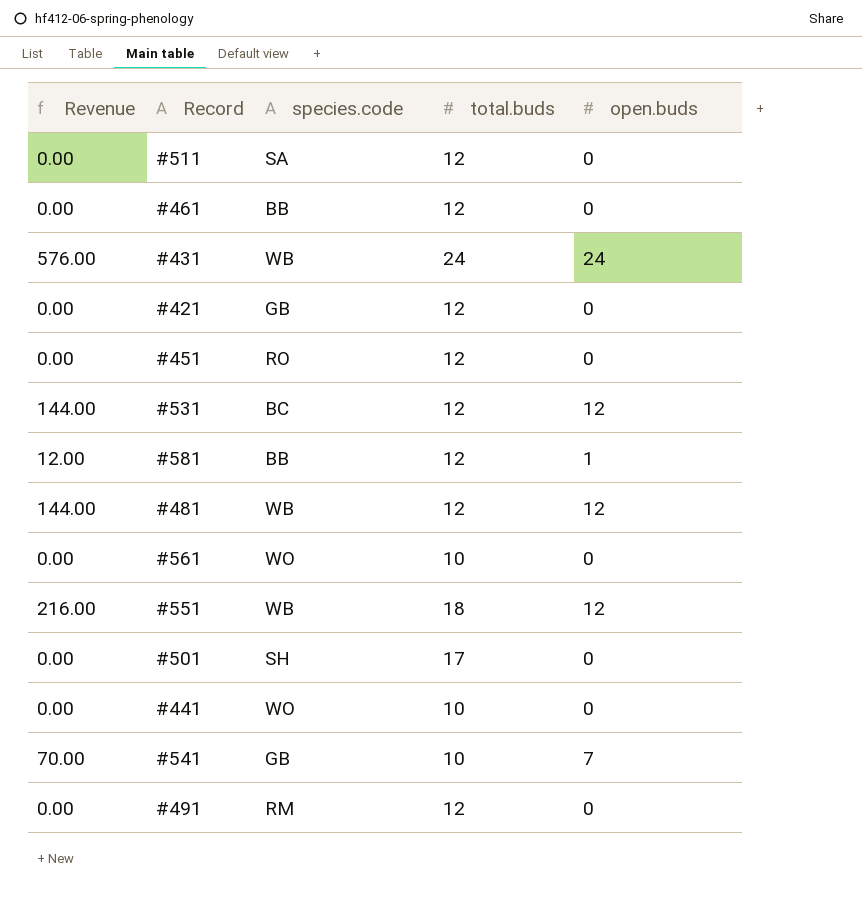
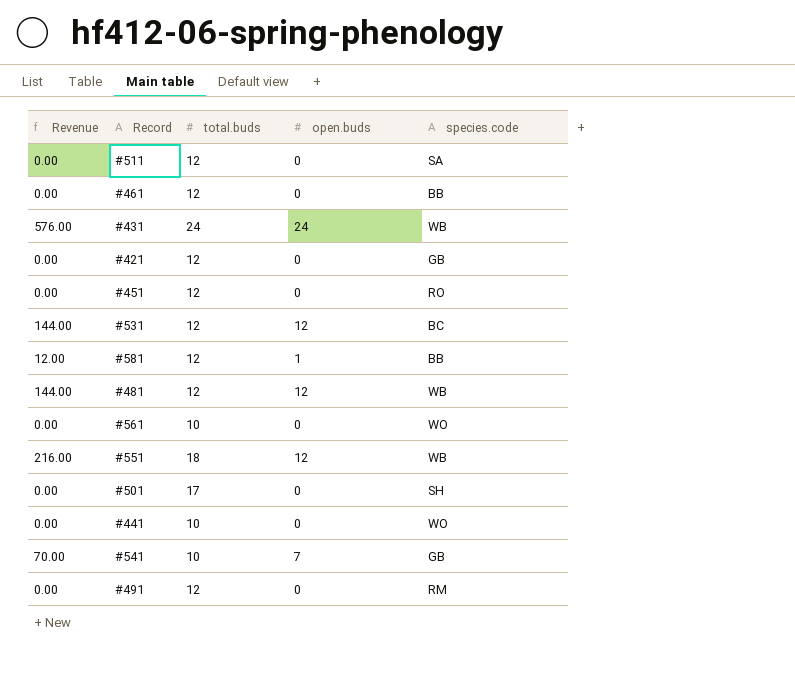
column species.code | position: 3 -> 5

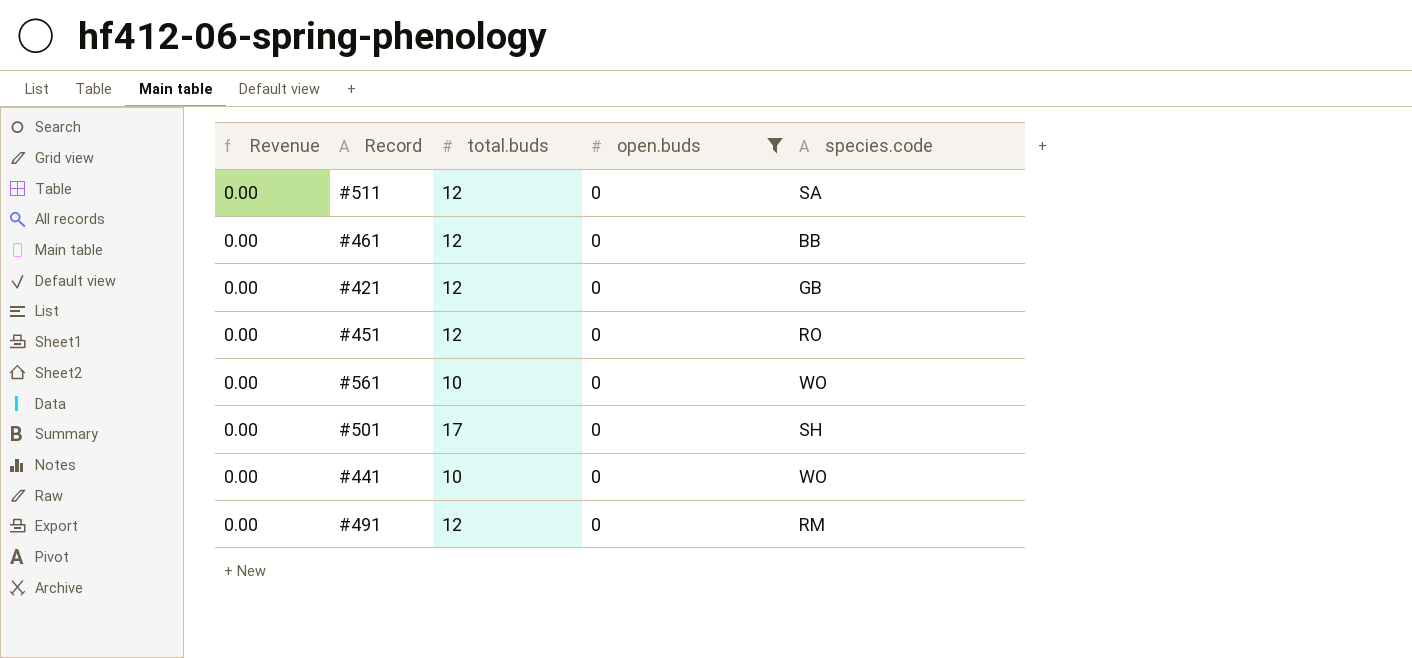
filter: none -> open.buds = 0

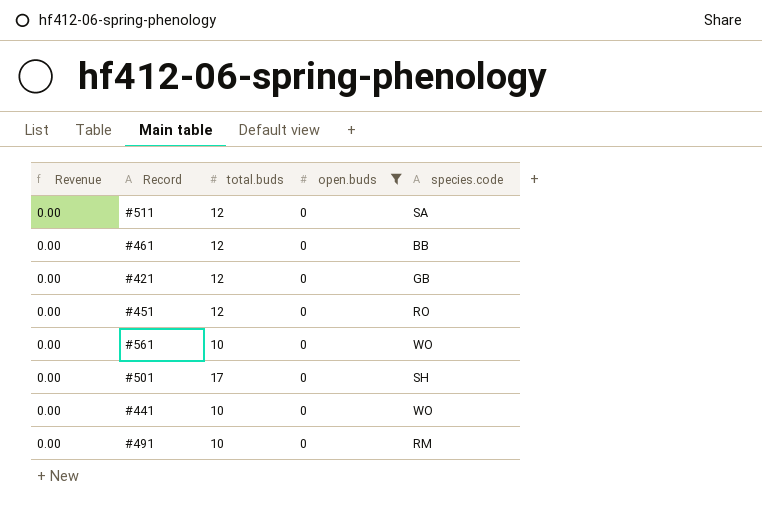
#491 | total.buds: 12 -> 10

